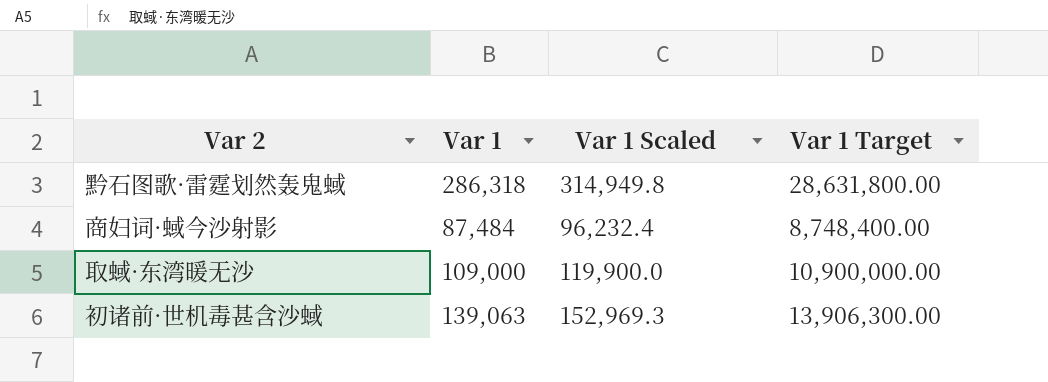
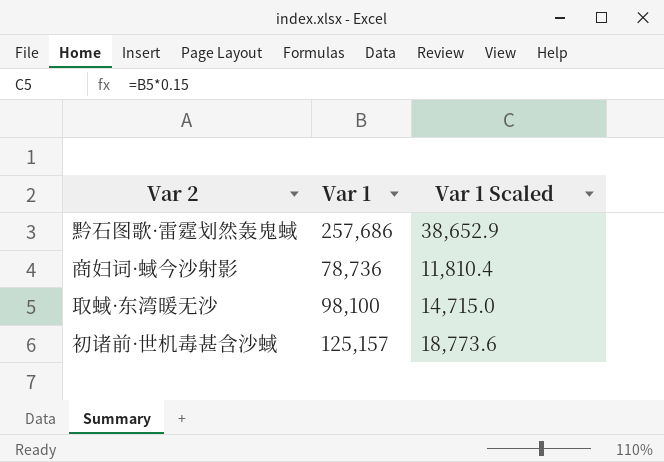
column Var 1 Target | formula: [Var 1] * 100 -> none
column Var 1 Scaled | formula: [Var 1] * 1.1 -> [Var 1] * 0.15
黔石图歌·雷霆划然轰鬼蜮 | Var 1: 286,318 -> 257,686
商妇词·蜮今沙射影 | Var 1: 87,484 -> 78,736
取蜮·东湾暖无沙 | Var 1: 109,000 -> 98,100
初诸前·世机毒甚含沙蜮 | Var 1: 139,063 -> 125,157

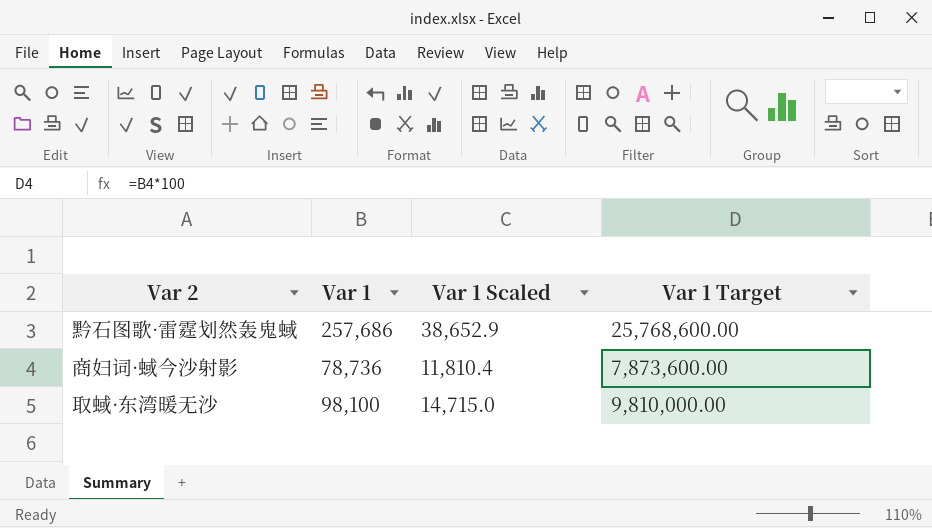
column Var 1 Target | formula: none -> [Var 1] * 100
row 初诸前·世机毒甚含沙蜮: 125,157 | 18,773.6 -> none

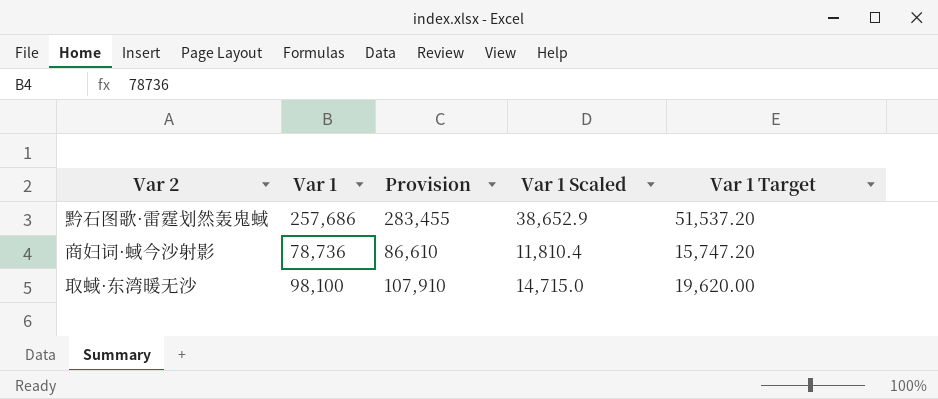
column Provision | formula: none -> [Var 1] * 1.1
column Var 1 Target | formula: [Var 1] * 100 -> [Var 1] * 0.2

